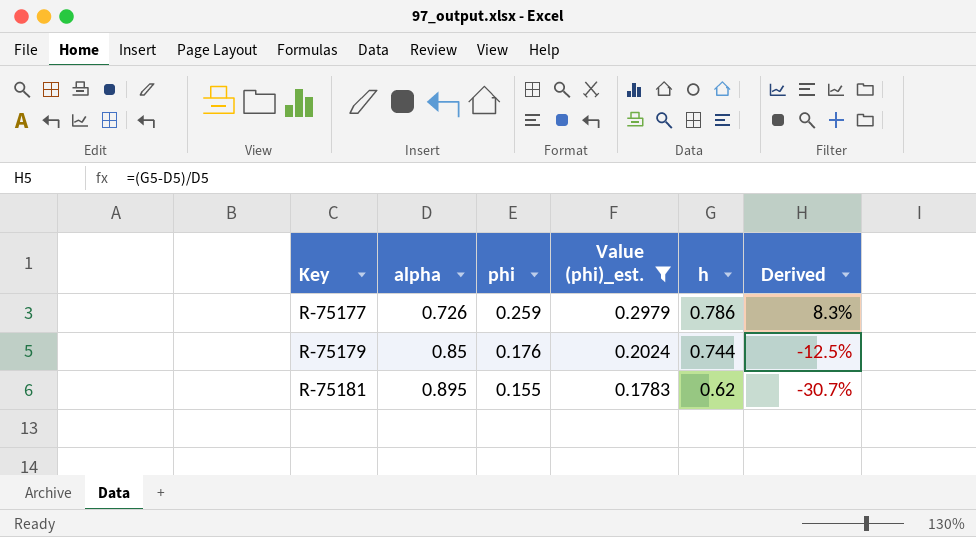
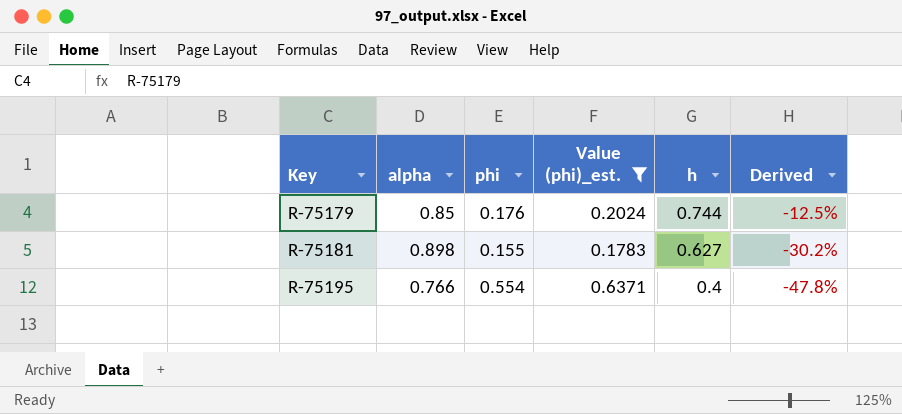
row R-75177: 0.726 | 0.259 | 0.2979 | 0.786 | 8.3% -> none
R-75181 | alpha: 0.895 -> 0.898
R-75181 | h: 0.62 -> 0.627
R-75181 | Derived: -30.7% -> -30.2%
row R-75195: none -> 0.766 | 0.554 | 0.6371 | 0.4 | -47.8%

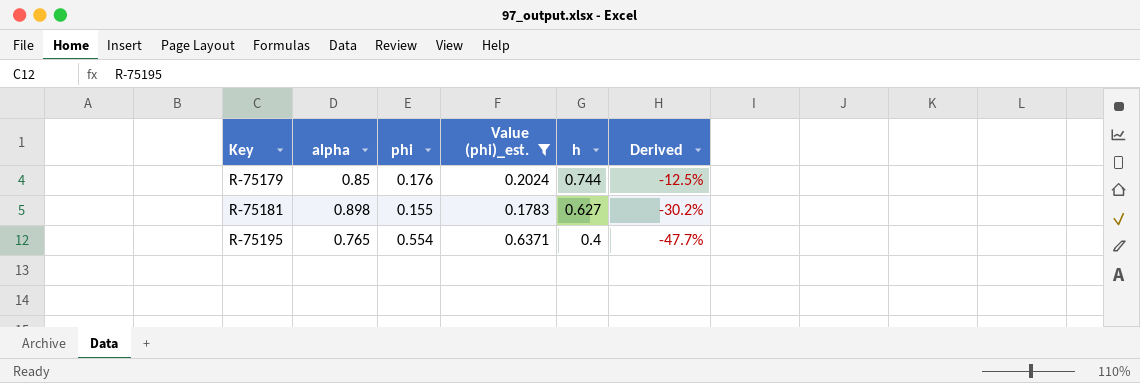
R-75195 | alpha: 0.766 -> 0.765
R-75195 | Derived: -47.8% -> -47.7%

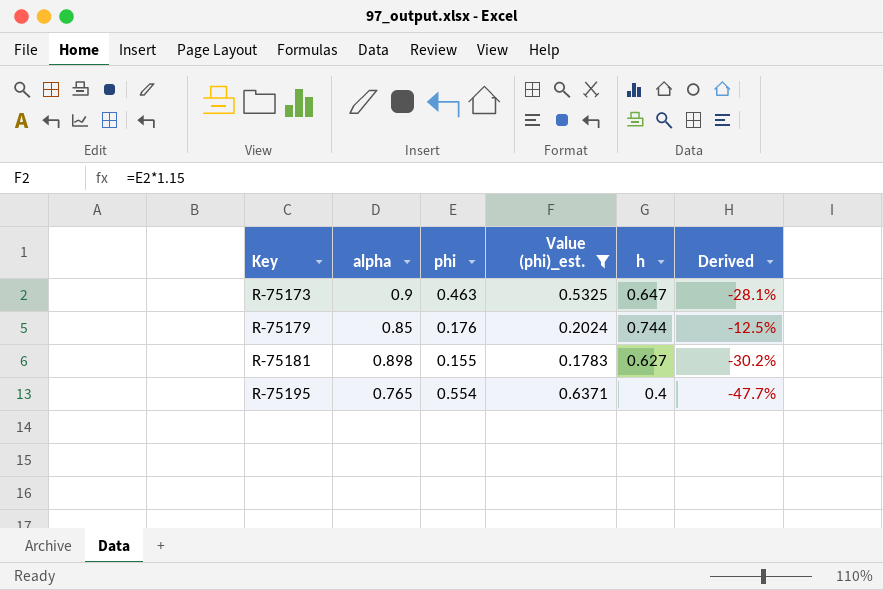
row R-75173: none -> 0.9 | 0.463 | 0.5325 | 0.647 | -28.1%

